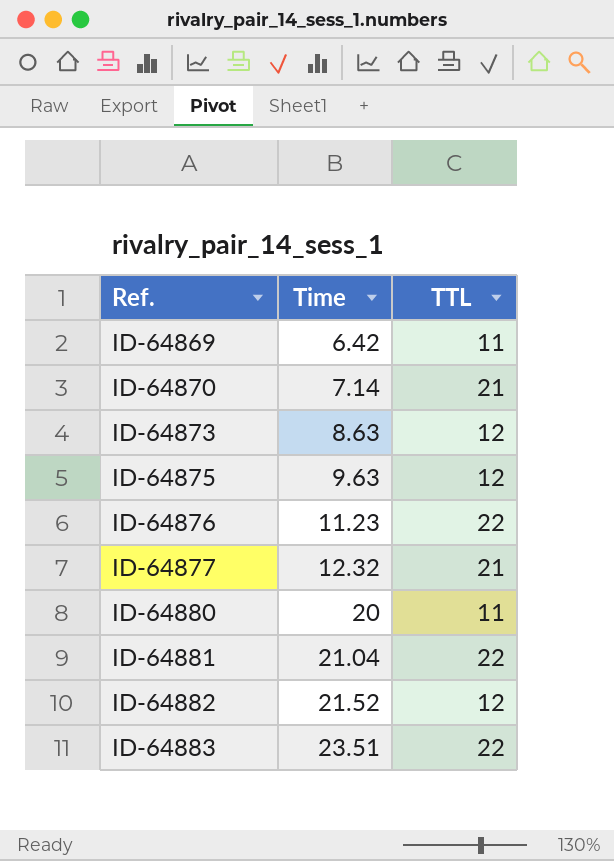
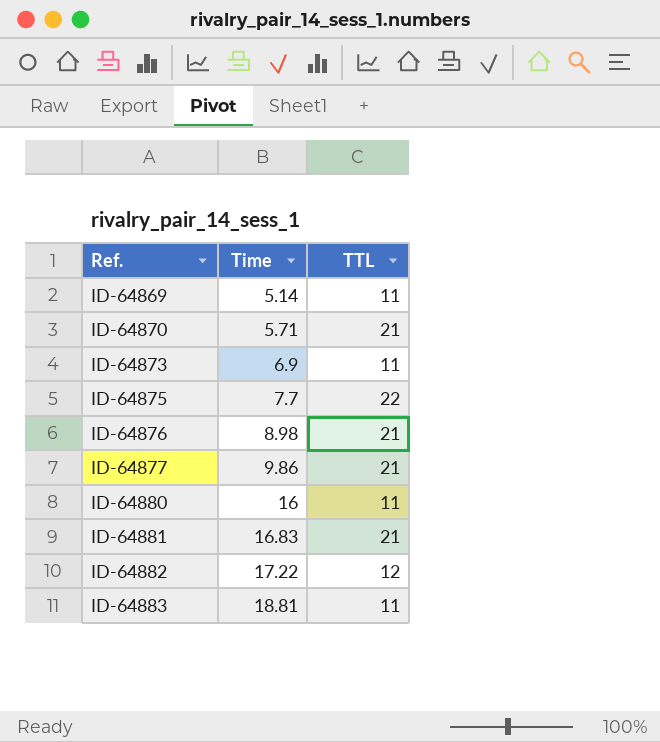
ID-64869 | Time: 6.42 -> 5.14
ID-64870 | Time: 7.14 -> 5.71
ID-64873 | Time: 8.63 -> 6.9
ID-64873 | TTL: 12 -> 11
ID-64875 | Time: 9.63 -> 7.7
ID-64875 | TTL: 12 -> 22
ID-64876 | Time: 11.23 -> 8.98
ID-64876 | TTL: 22 -> 21
ID-64877 | Time: 12.32 -> 9.86
ID-64880 | Time: 20 -> 16
ID-64881 | Time: 21.04 -> 16.83
ID-64881 | TTL: 22 -> 21
ID-64882 | Time: 21.52 -> 17.22
ID-64883 | Time: 23.51 -> 18.81
ID-64883 | TTL: 22 -> 11

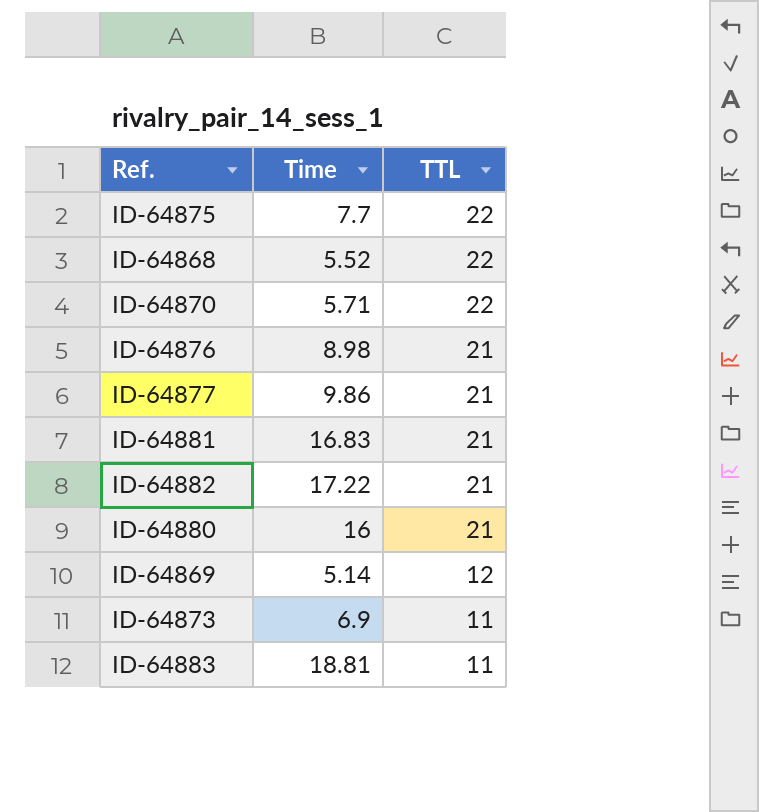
row order: Ref. ascending -> TTL descending
row ID-64868: none -> 5.52 | 22
ID-64870 | TTL: 21 -> 22
ID-64882 | TTL: 12 -> 21
ID-64880 | TTL: 11 -> 21
ID-64869 | TTL: 11 -> 12

